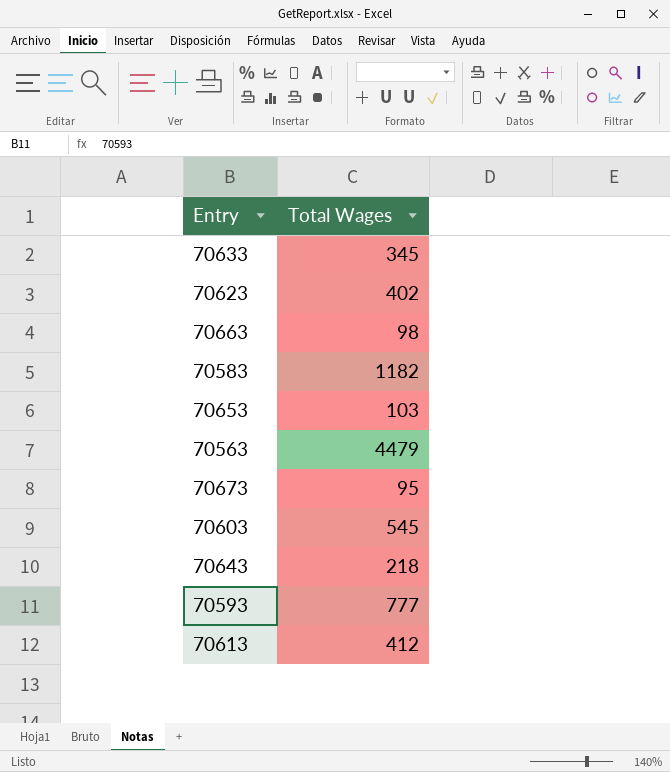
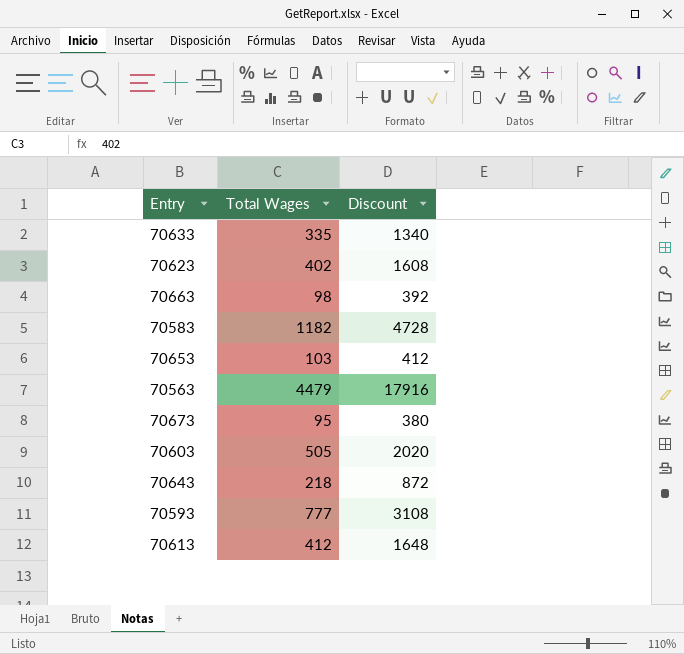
column Discount | formula: none -> [Total Wages] * 4
70633 | Total Wages: 345 -> 335
70603 | Total Wages: 545 -> 505

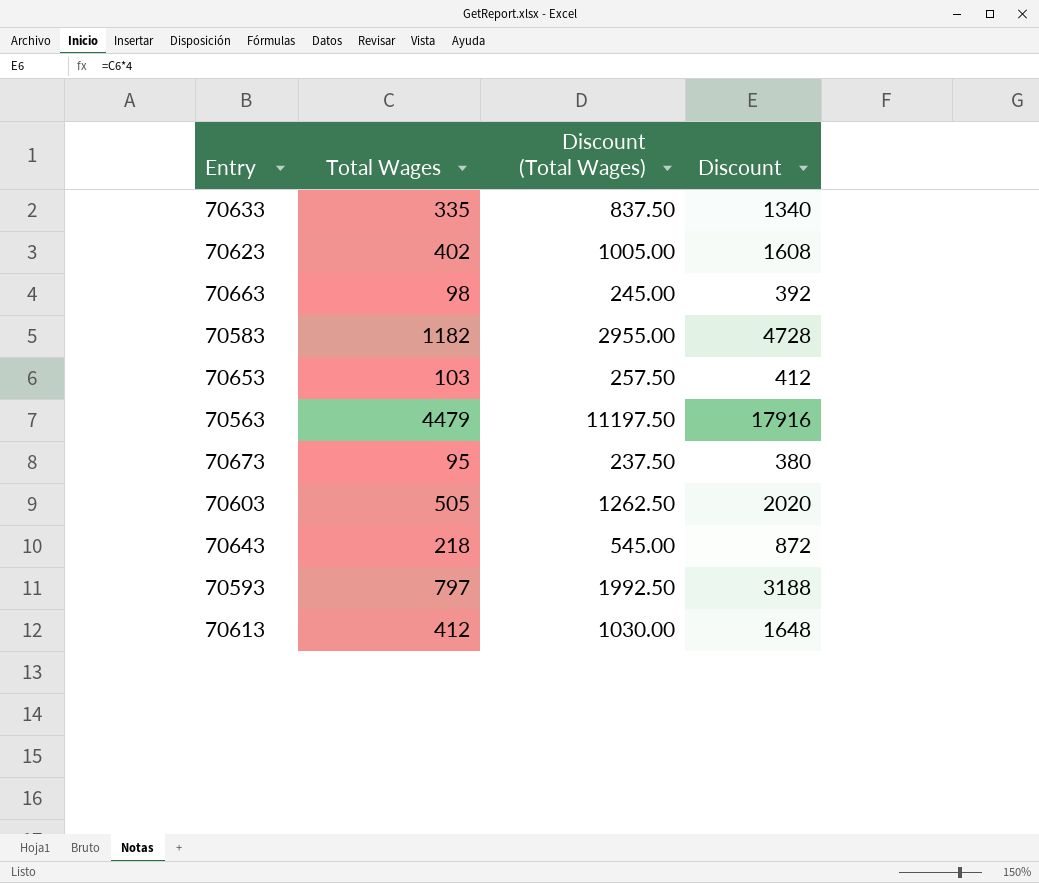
column Discount (Total Wages) | formula: none -> [Total Wages] * 2.5
70593 | Total Wages: 777 -> 797
70593 | Discount: 3108 -> 3188

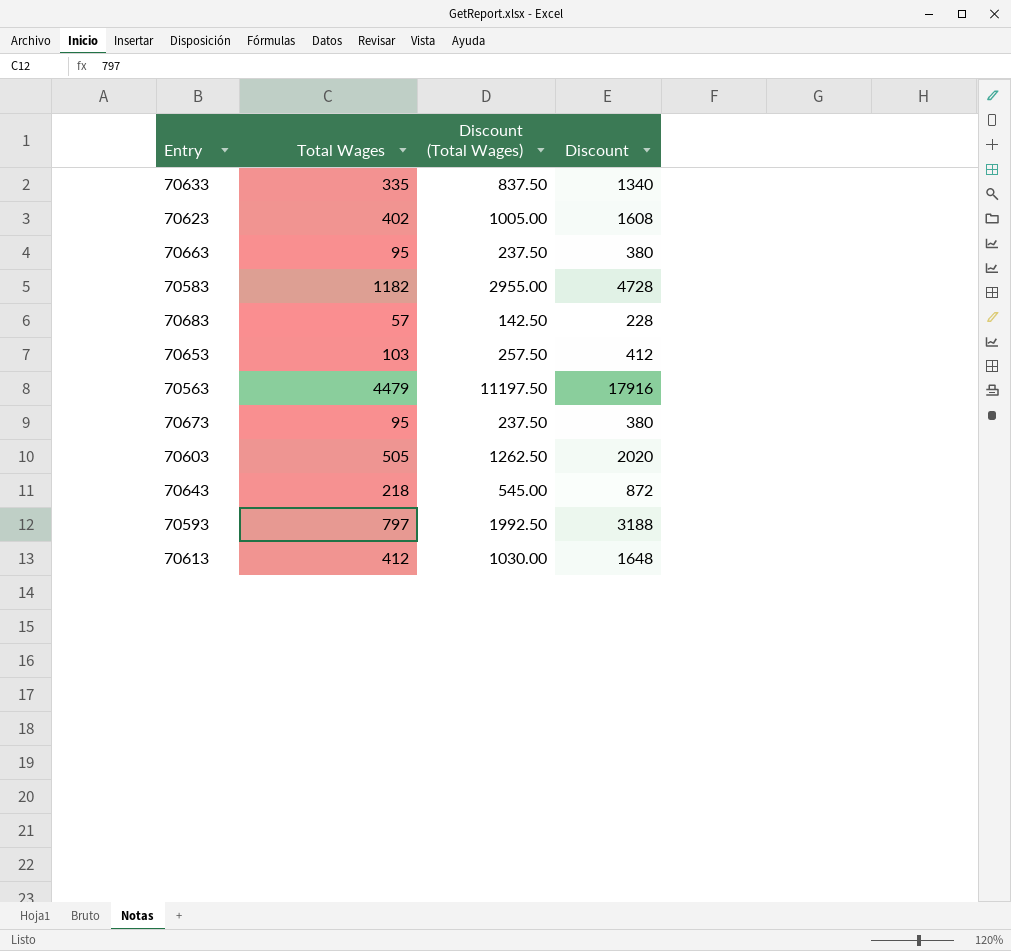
70663 | Total Wages: 98 -> 95
70663 | Discount (Total Wages): 245.00 -> 237.50
70663 | Discount: 392 -> 380
row 70683: none -> 57 | 142.50 | 228

